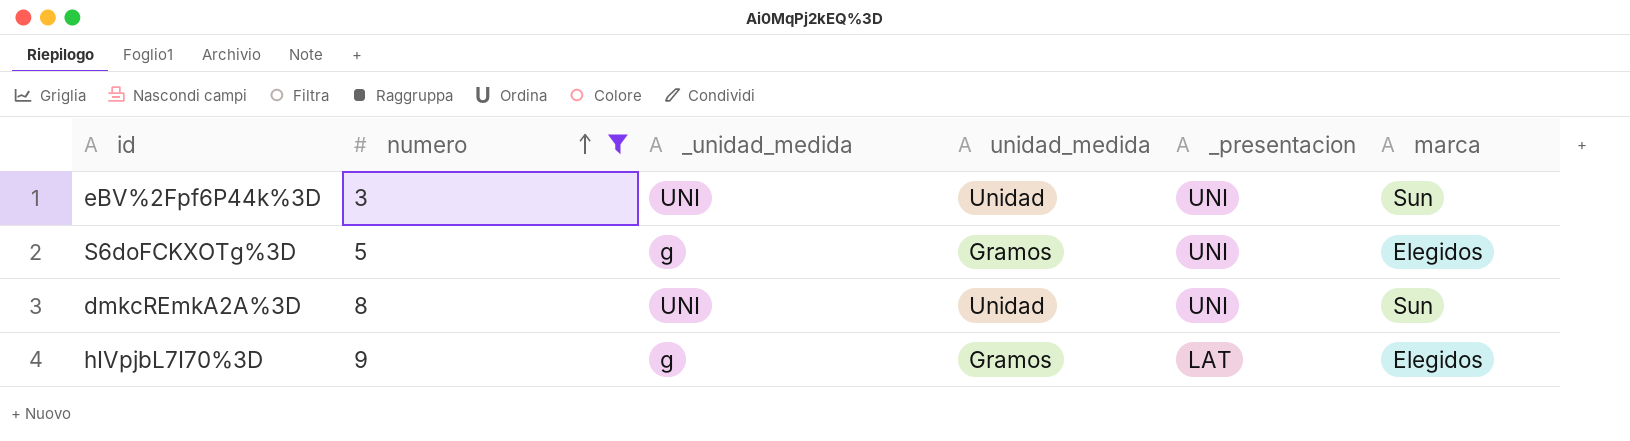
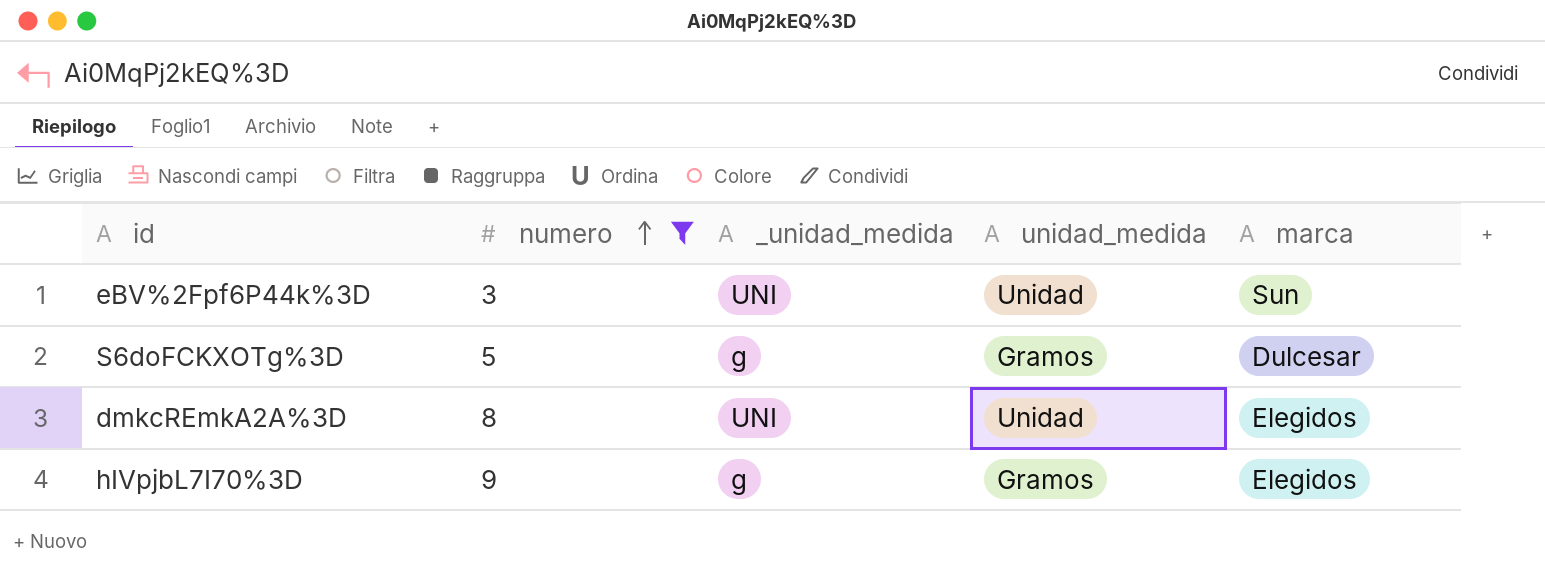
column _presentacion | position: 5 -> none
S6doFCKXOTg%3D | marca: Elegidos -> Dulcesar
dmkcREmkA2A%3D | marca: Sun -> Elegidos

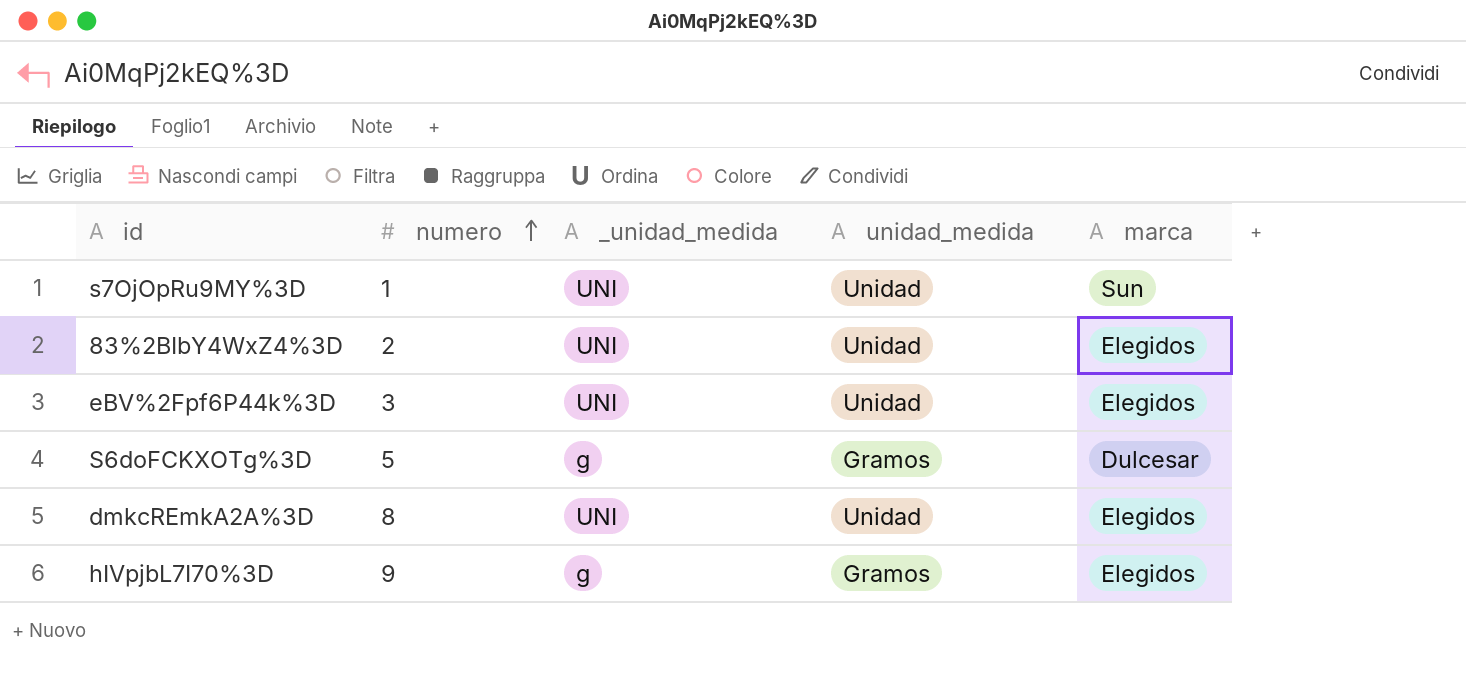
filter: numero >= 3 -> none
eBV%2Fpf6P44k%3D | marca: Sun -> Elegidos

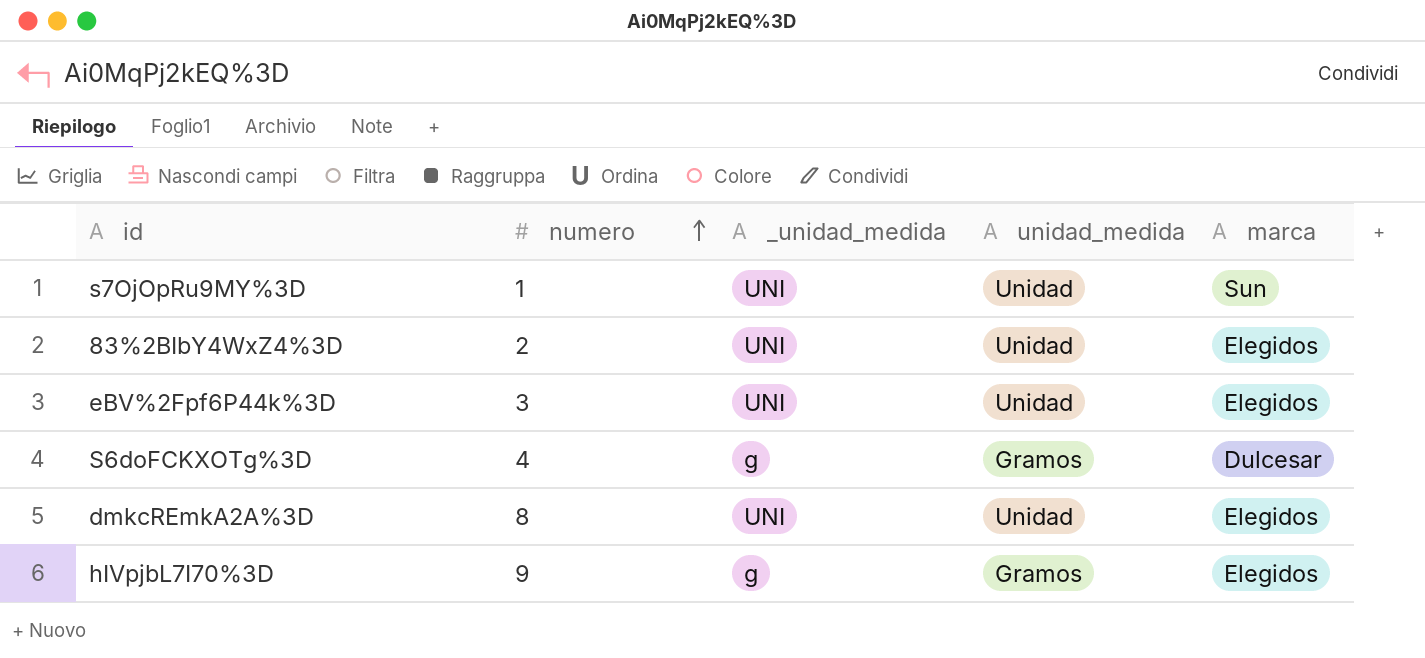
S6doFCKXOTg%3D | numero: 5 -> 4

